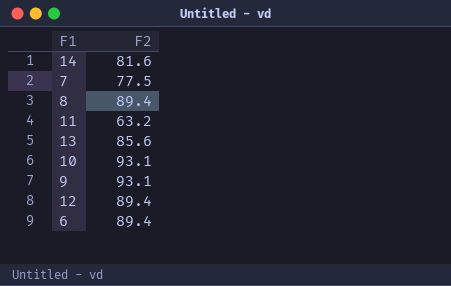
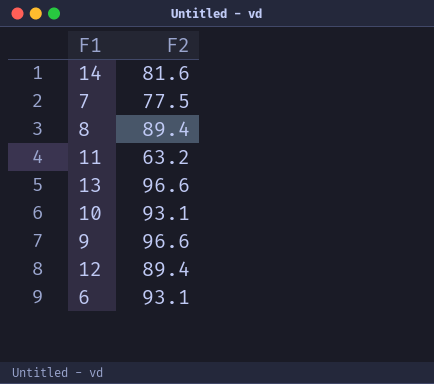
13 | F2: 85.6 -> 96.6
9 | F2: 93.1 -> 96.6
6 | F2: 89.4 -> 93.1

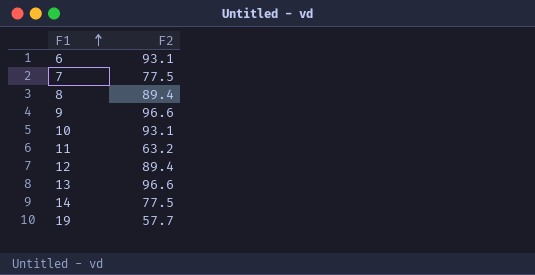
row order: none -> F1 ascending
14 | F2: 81.6 -> 77.5
row 19: none -> 57.7

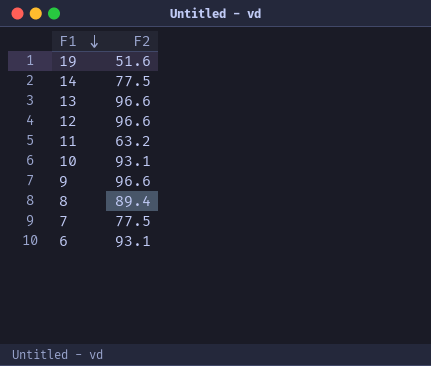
row order: F1 ascending -> F1 descending
19 | F2: 57.7 -> 51.6
12 | F2: 89.4 -> 96.6

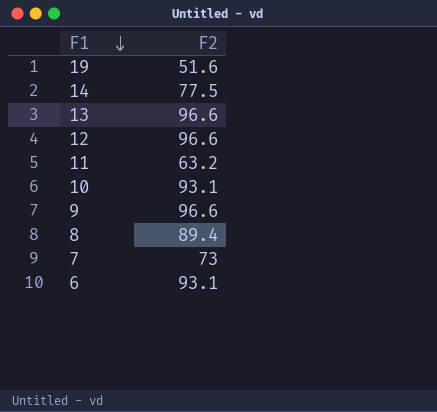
7 | F2: 77.5 -> 73

